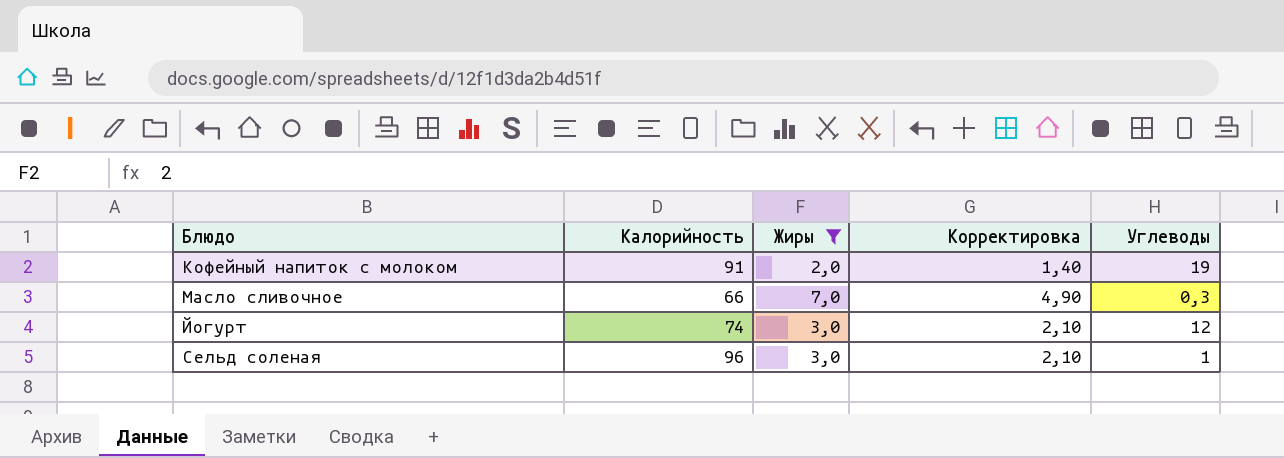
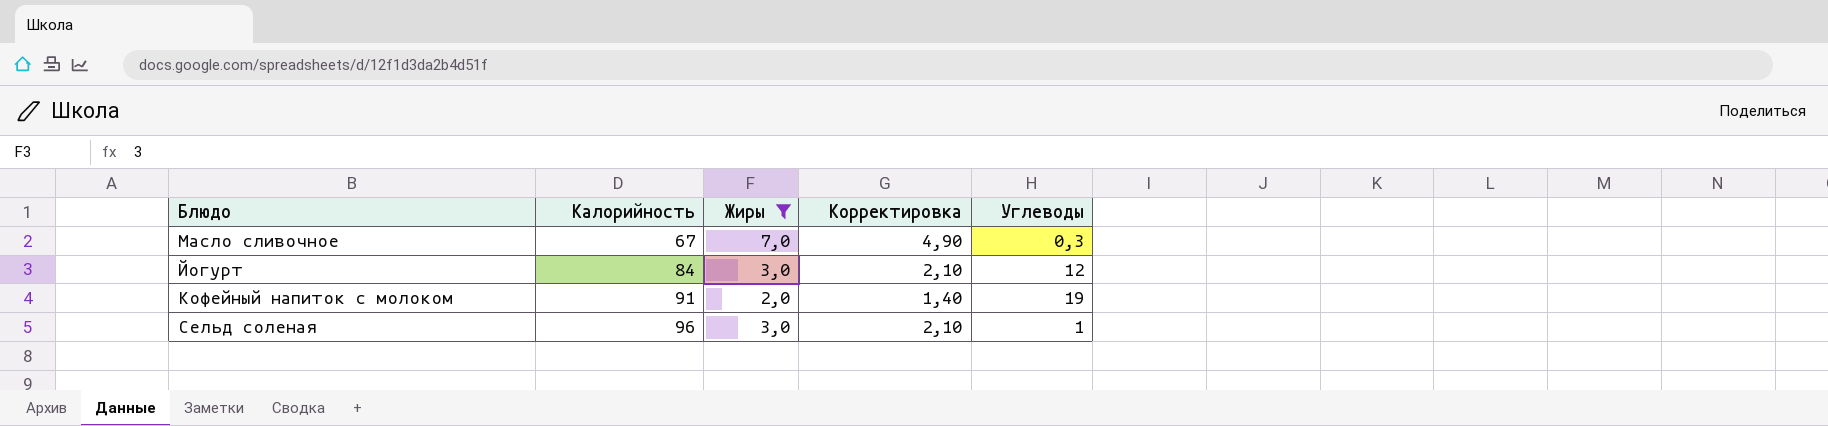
row order: none -> Калорийность ascending
Масло сливочное | Калорийность: 66 -> 67
Йогурт | Калорийность: 74 -> 84

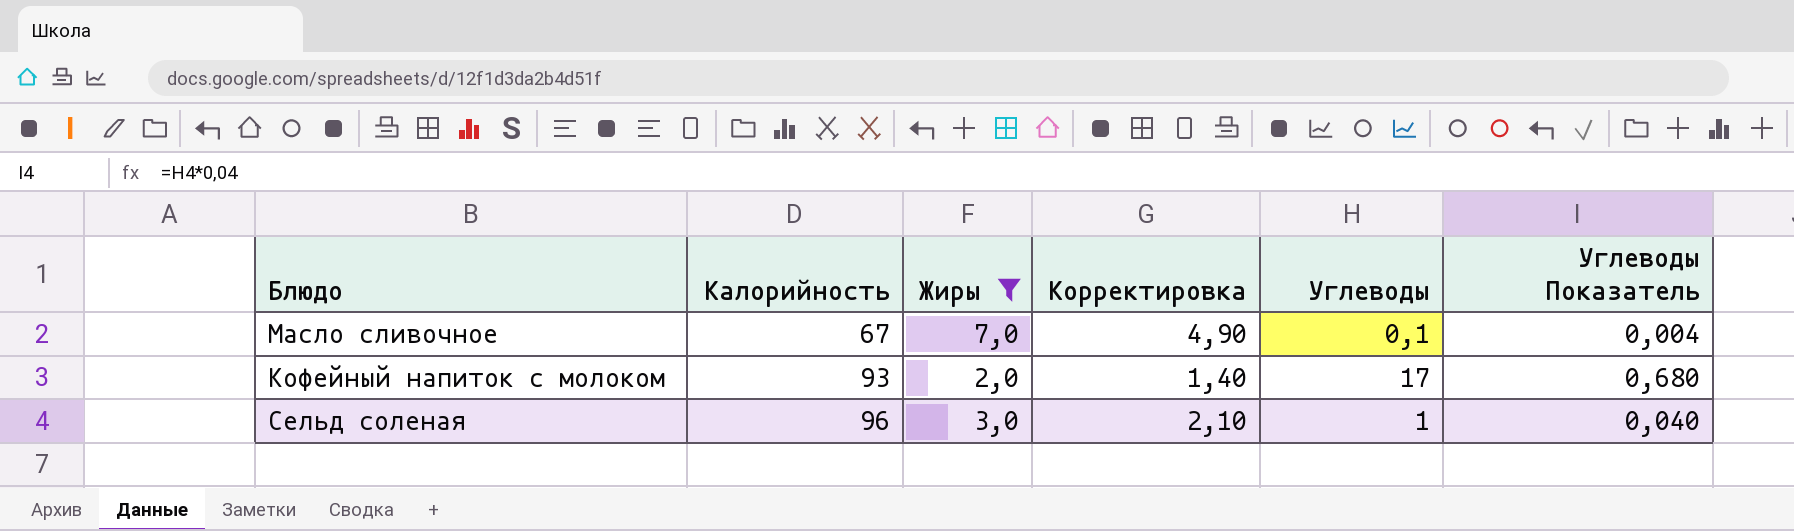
column Углеводы Показатель | formula: none -> [Углеводы] * 0,04
row Йогурт: 84 | 3,0 | 2,10 | 12 -> none
Масло сливочное | Углеводы: 0,3 -> 0,1
Кофейный напиток с молоком | Калорийность: 91 -> 93
Кофейный напиток с молоком | Углеводы: 19 -> 17

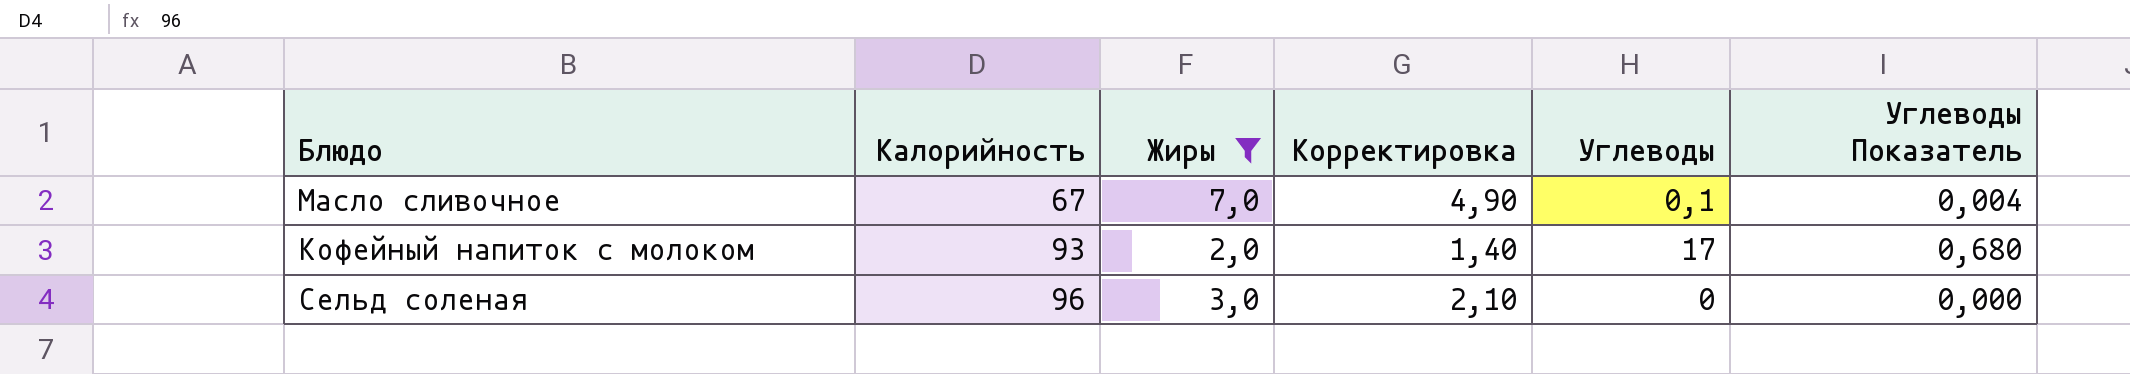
Сельд соленая | Углеводы: 1 -> 0
Сельд соленая | Углеводы Показатель: 0,040 -> 0,000

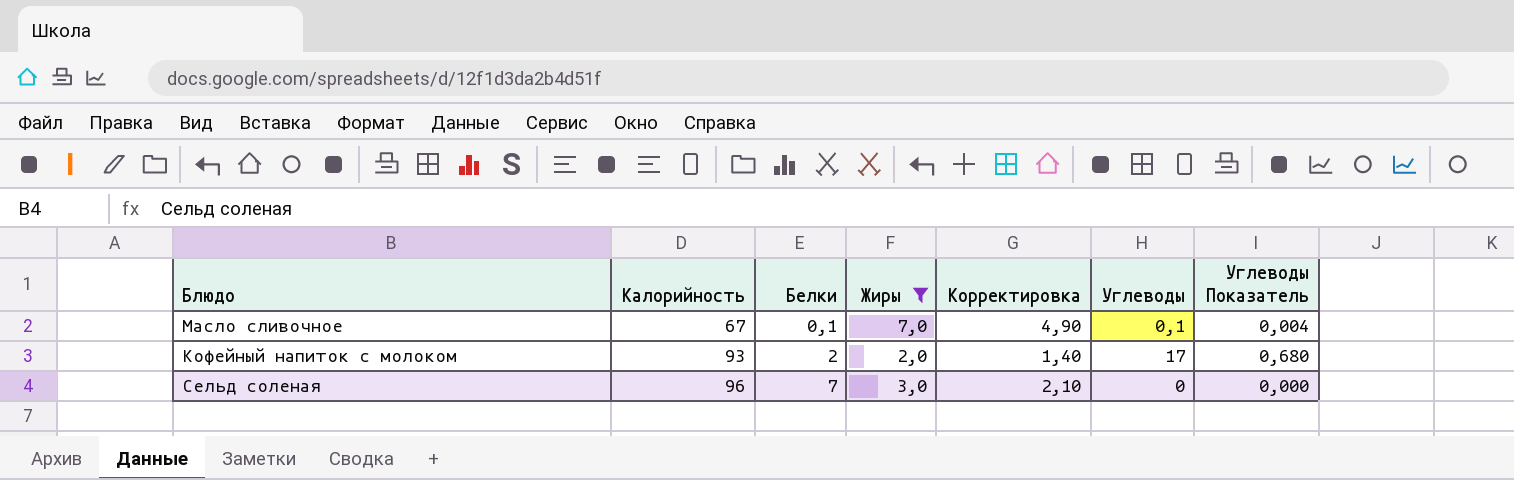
column Белки | position: none -> 3

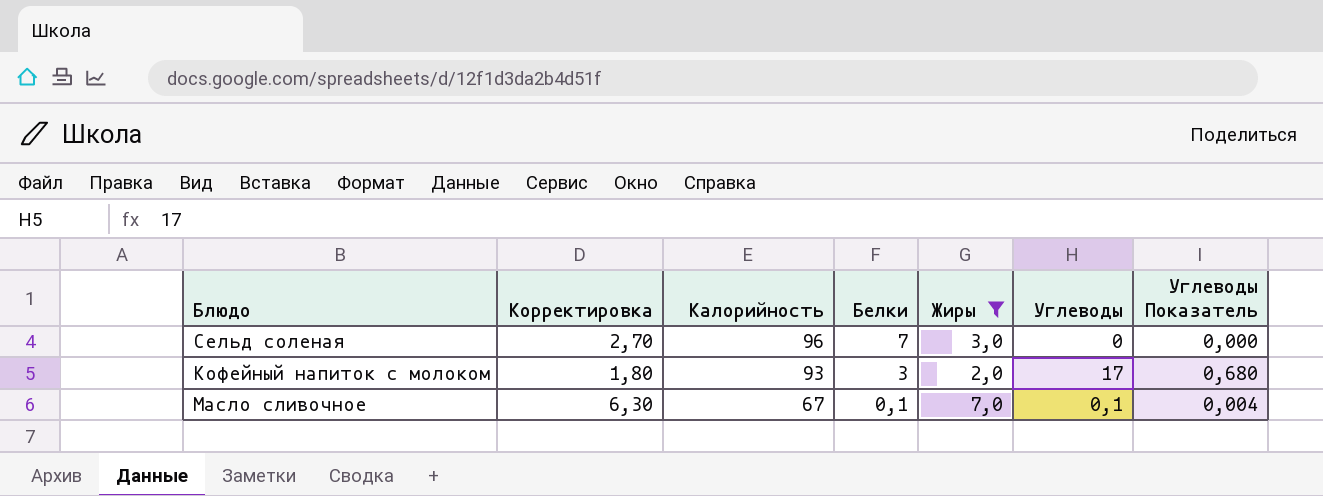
row order: Калорийность ascending -> Калорийность descending
column Корректировка | formula: [Жиры] * 0,7 -> [Жиры] * 0,9
column Корректировка | position: 5 -> 2
Кофейный напиток с молоком | Белки: 2 -> 3

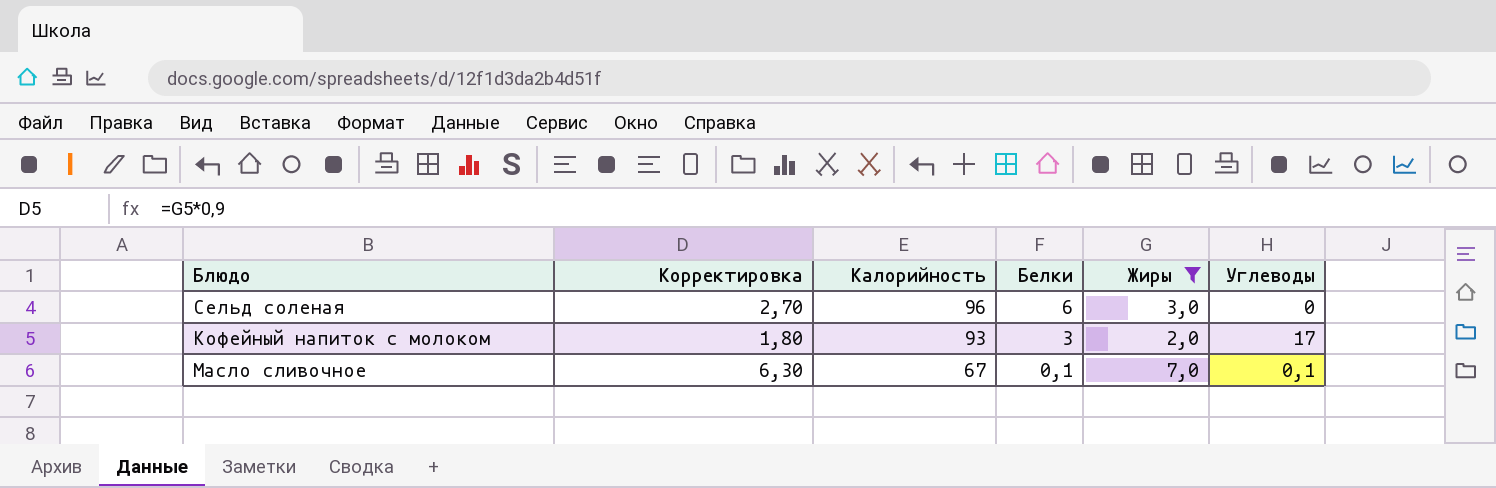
column Углеводы Показатель | formula: [Углеводы] * 0,04 -> none
Сельд соленая | Белки: 7 -> 6

